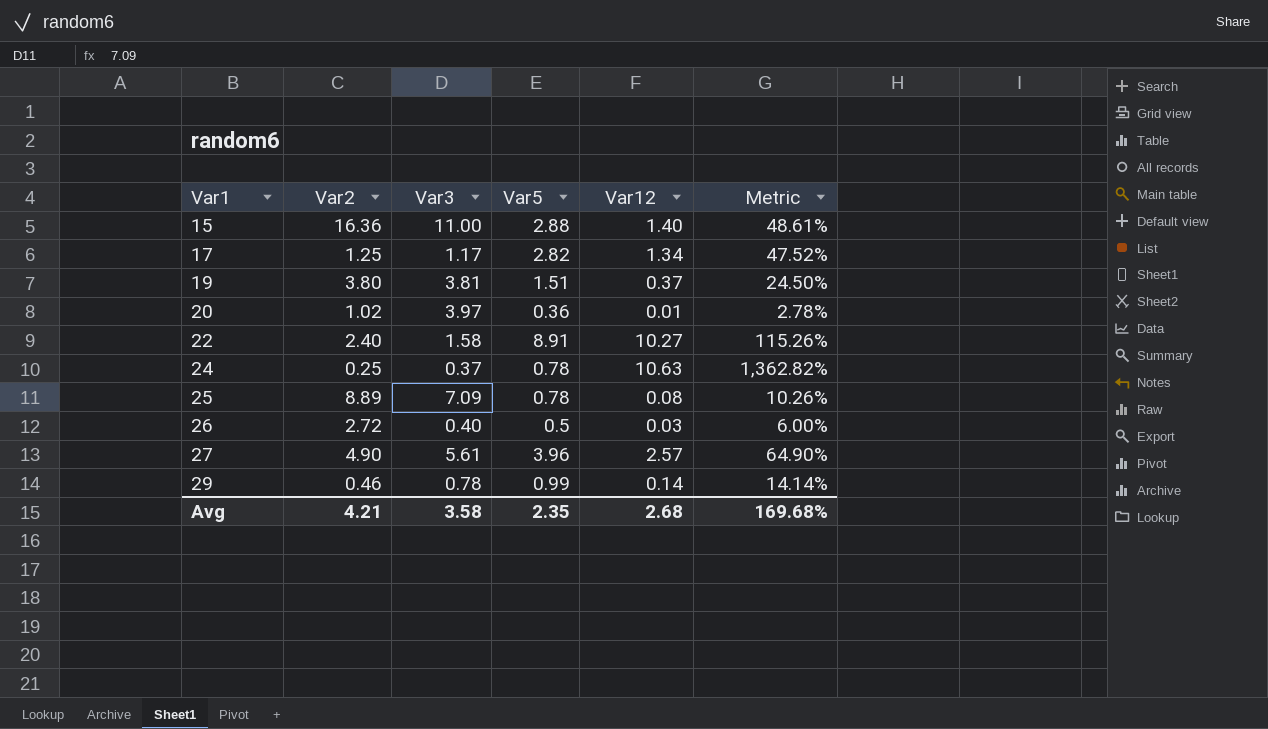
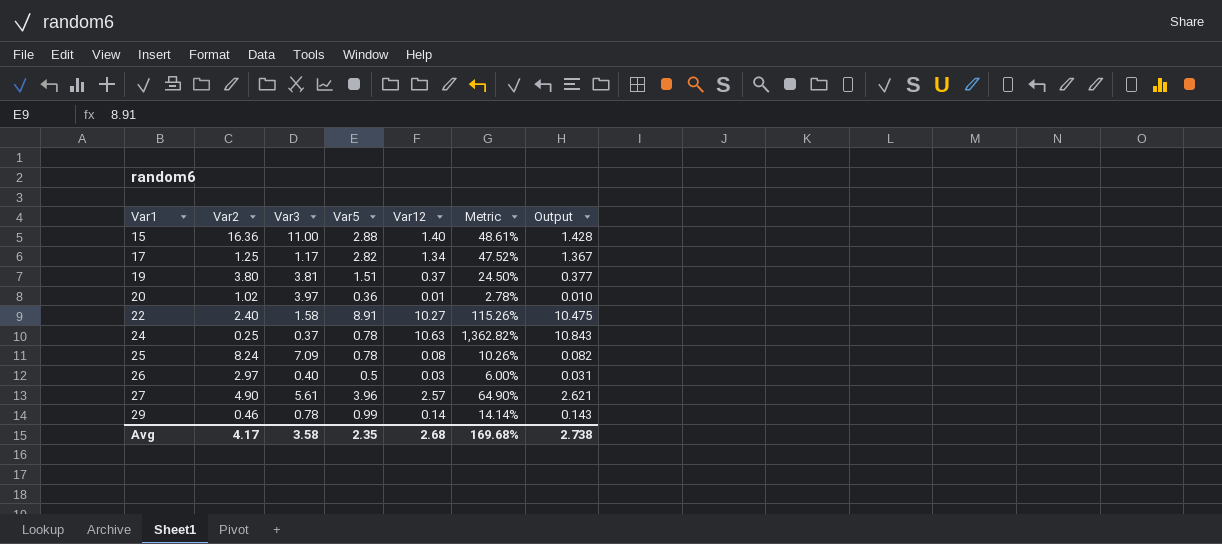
column Output | formula: none -> [Var12] * 1.02
25 | Var2: 8.89 -> 8.24
26 | Var2: 2.72 -> 2.97
Avg | Var2: 4.21 -> 4.17

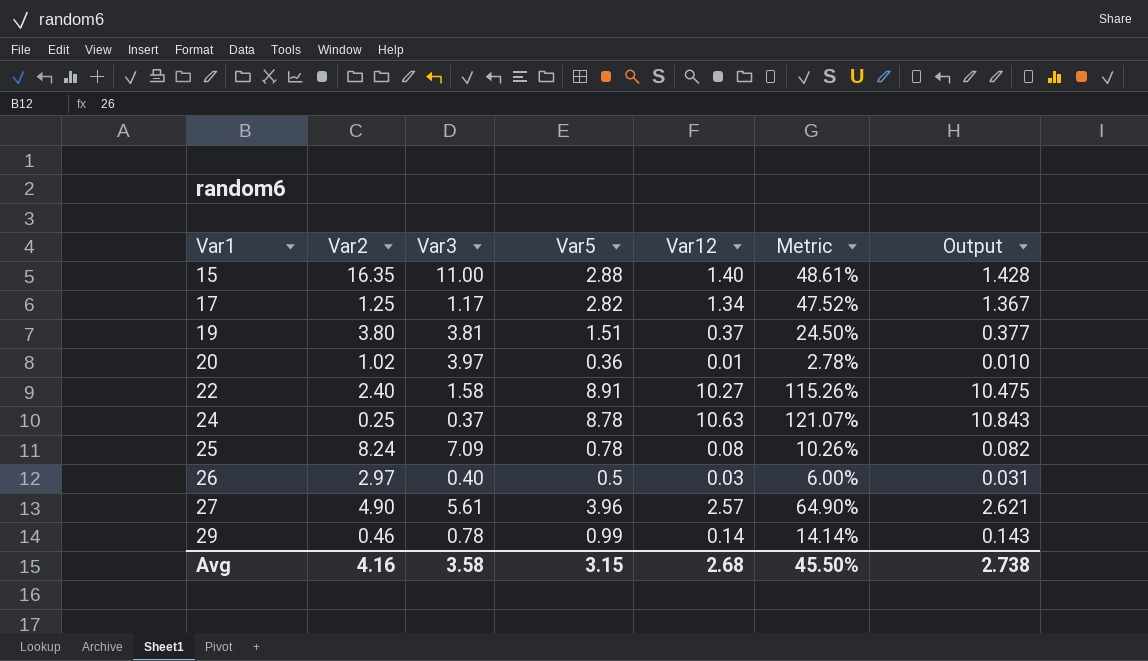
15 | Var2: 16.36 -> 16.35
24 | Var5: 0.78 -> 8.78
24 | Metric: 1,362.82% -> 121.07%
Avg | Var2: 4.17 -> 4.16
Avg | Var5: 2.35 -> 3.15
Avg | Metric: 169.68% -> 45.50%

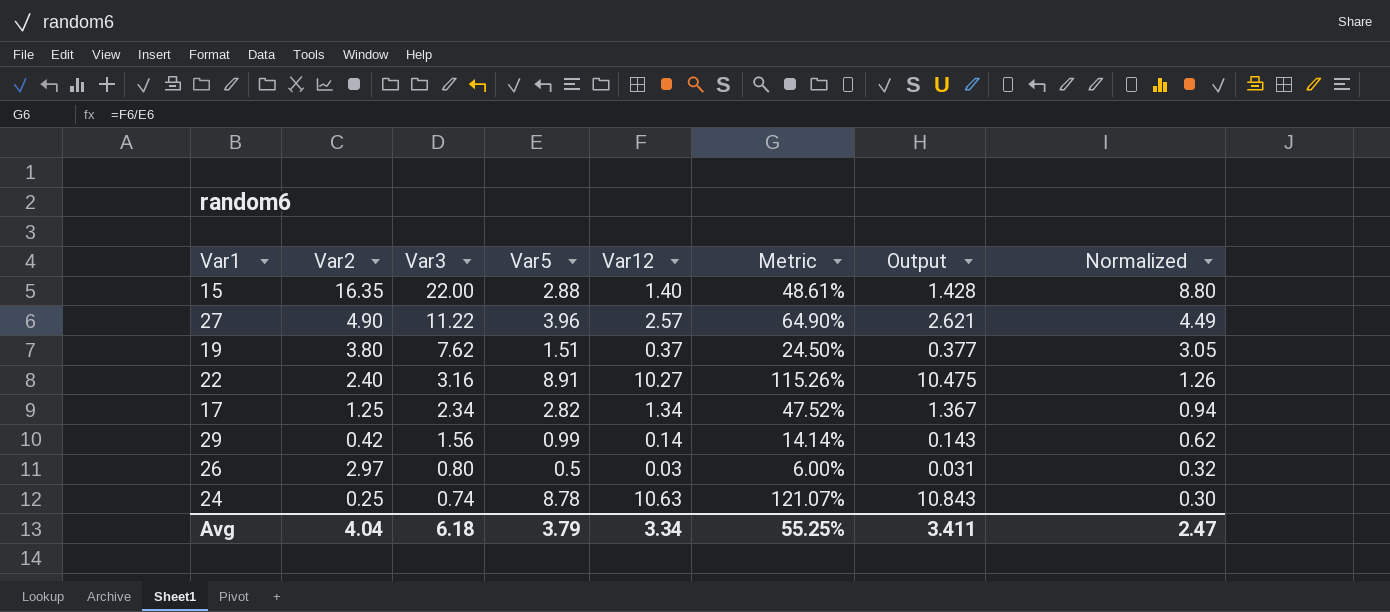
row order: Var1 ascending -> Var3 descending
column Normalized | formula: none -> [Var3] * 0.4
row 20: 1.02 | 3.97 | 0.36 | 0.01 | 2.78% | 0.010 -> none
row 25: 8.24 | 7.09 | 0.78 | 0.08 | 10.26% | 0.082 -> none
15 | Var3: 11.00 -> 22.00
27 | Var3: 5.61 -> 11.22
19 | Var3: 3.81 -> 7.62
22 | Var3: 1.58 -> 3.16
17 | Var3: 1.17 -> 2.34
29 | Var2: 0.46 -> 0.42
29 | Var3: 0.78 -> 1.56
26 | Var3: 0.40 -> 0.80
24 | Var3: 0.37 -> 0.74
Avg | Var2: 4.16 -> 4.04
Avg | Var3: 3.58 -> 6.18
Avg | Var5: 3.15 -> 3.79
Avg | Var12: 2.68 -> 3.34
Avg | Metric: 45.50% -> 55.25%
Avg | Output: 2.738 -> 3.411

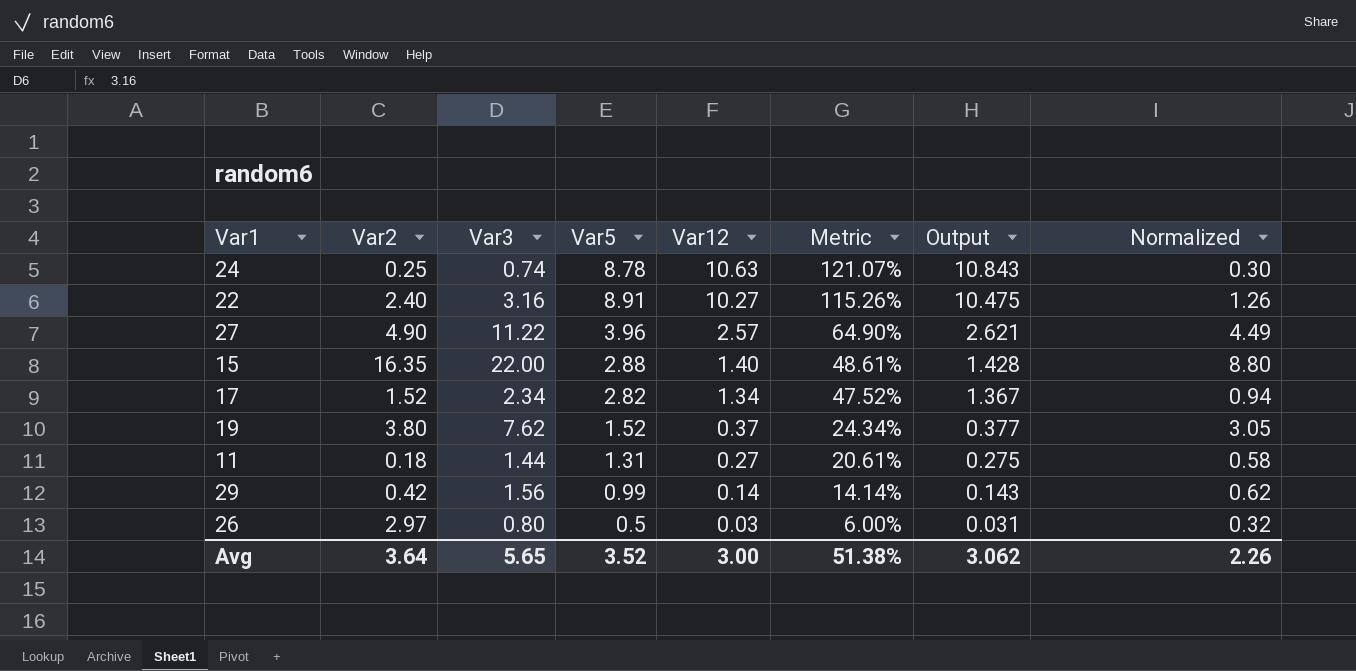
row order: Var3 descending -> Var12 descending
17 | Var2: 1.25 -> 1.52
19 | Var5: 1.51 -> 1.52
19 | Metric: 24.50% -> 24.34%
row 11: none -> 0.18 | 1.44 | 1.31 | 0.27 | 20.61% | 0.275 | 0.58
Avg | Var2: 4.04 -> 3.64
Avg | Var3: 6.18 -> 5.65
Avg | Var5: 3.79 -> 3.52
Avg | Var12: 3.34 -> 3.00
Avg | Metric: 55.25% -> 51.38%
Avg | Output: 3.411 -> 3.062
Avg | Normalized: 2.47 -> 2.26

